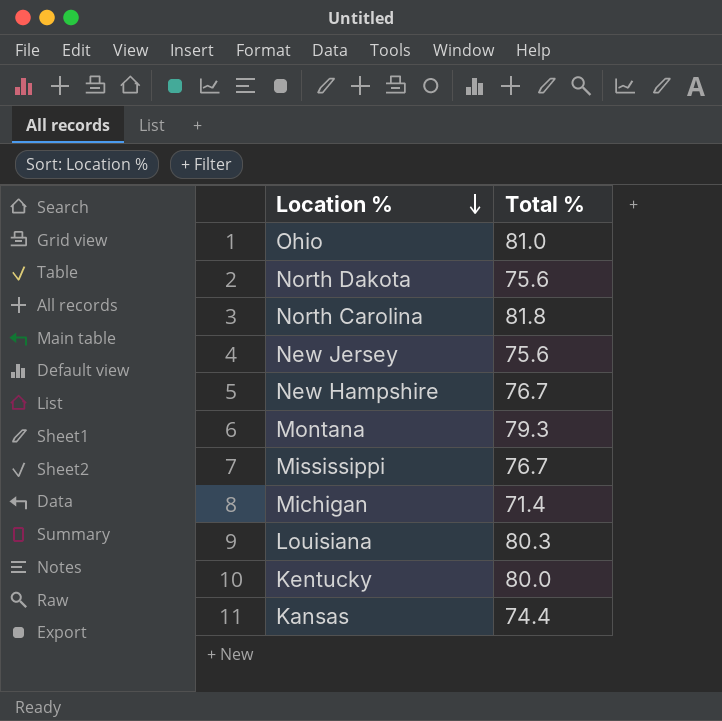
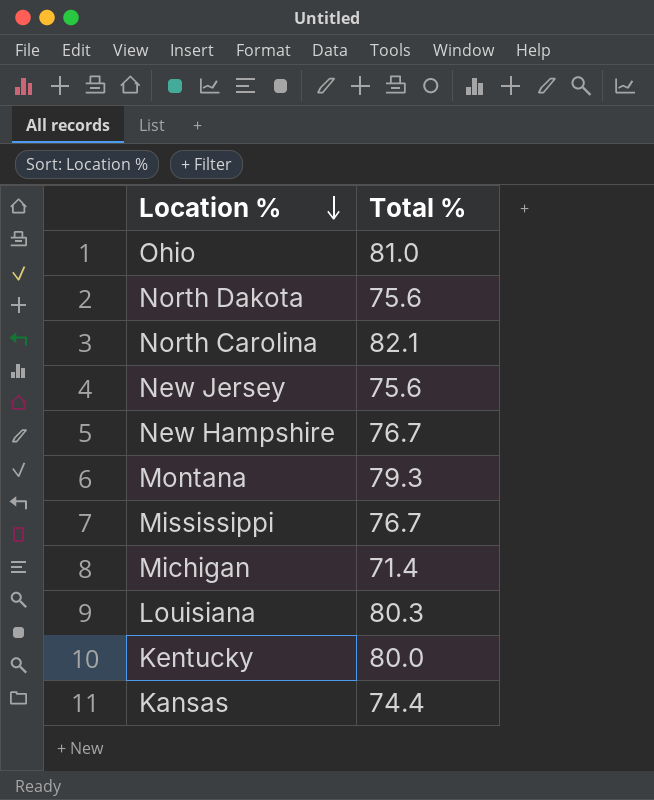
North Carolina | Total %: 81.8 -> 82.1

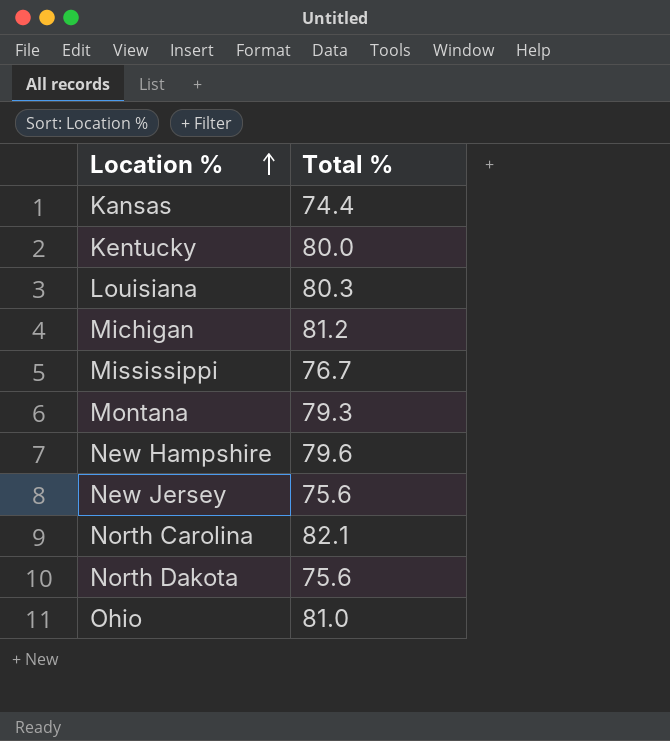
row order: Location % descending -> Location % ascending
Michigan | Total %: 71.4 -> 81.2
New Hampshire | Total %: 76.7 -> 79.6

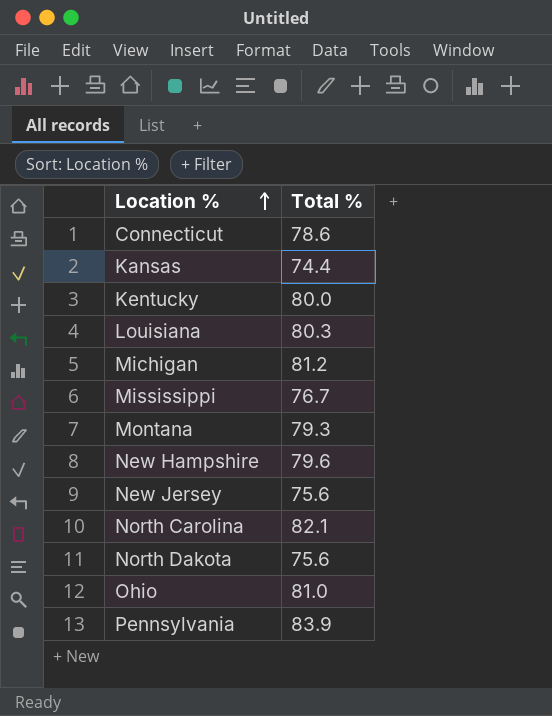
row Connecticut: none -> 78.6
row Pennsylvania: none -> 83.9

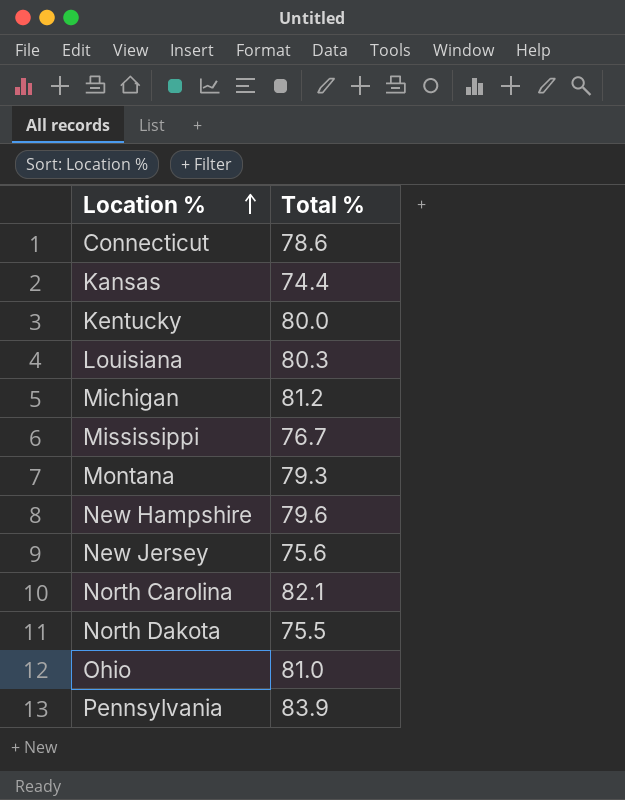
North Dakota | Total %: 75.6 -> 75.5

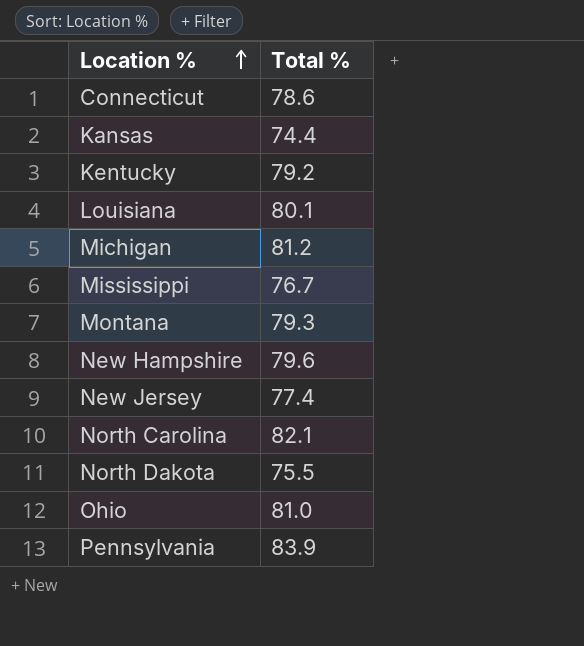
Kentucky | Total %: 80.0 -> 79.2
Louisiana | Total %: 80.3 -> 80.1
New Jersey | Total %: 75.6 -> 77.4

